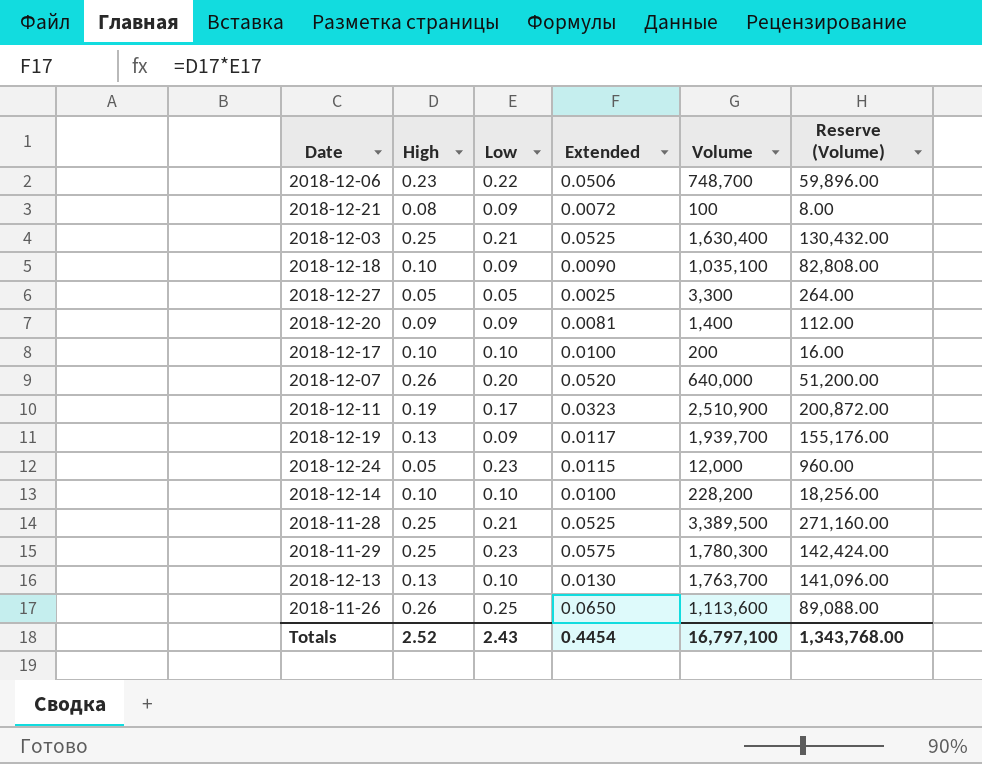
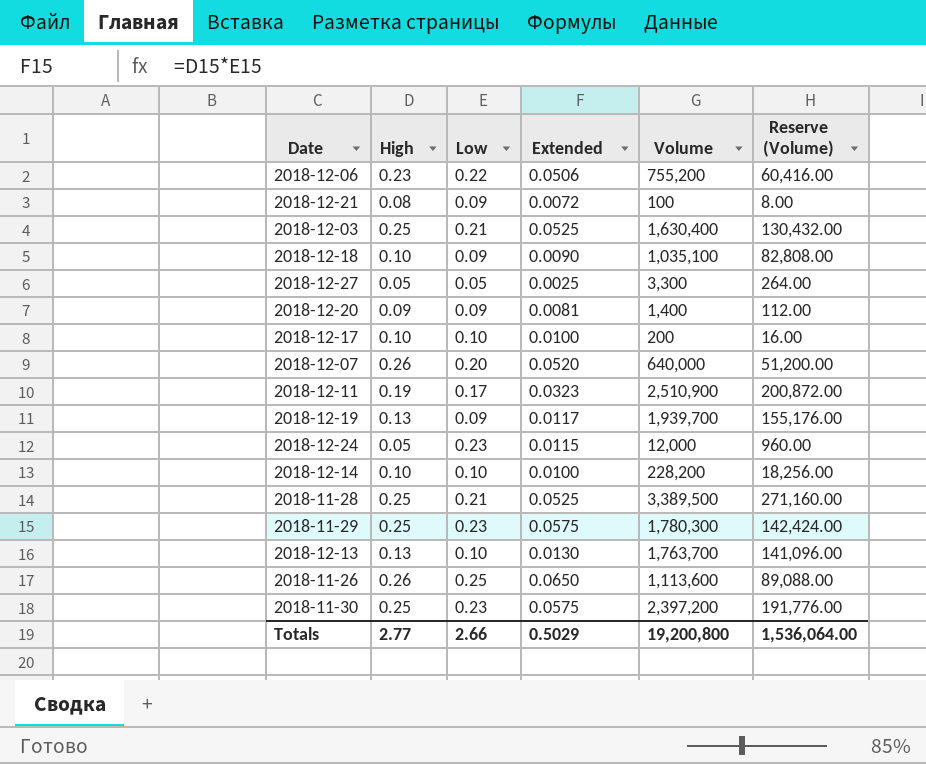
2018-12-06 | Volume: 748,700 -> 755,200
2018-12-06 | Reserve (Volume): 59,896.00 -> 60,416.00
row 2018-11-30: none -> 0.25 | 0.23 | 0.0575 | 2,397,200 | 191,776.00
Totals | High: 2.52 -> 2.77
Totals | Low: 2.43 -> 2.66
Totals | Extended: 0.4454 -> 0.5029
Totals | Volume: 16,797,100 -> 19,200,800
Totals | Reserve (Volume): 1,343,768.00 -> 1,536,064.00

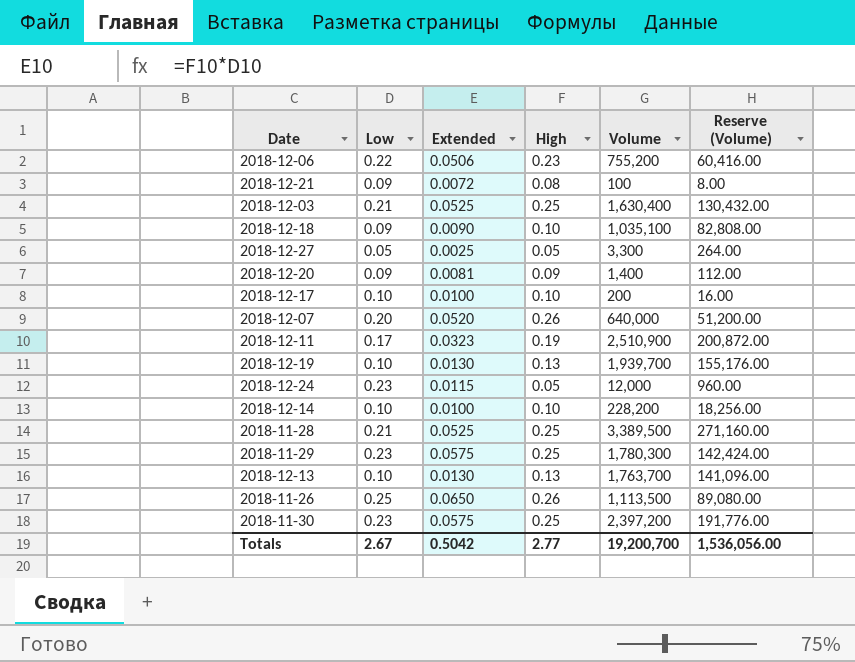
column High | position: 2 -> 4
2018-12-19 | Low: 0.09 -> 0.10
2018-12-19 | Extended: 0.0117 -> 0.0130
2018-11-26 | Volume: 1,113,600 -> 1,113,500
2018-11-26 | Reserve (Volume): 89,088.00 -> 89,080.00
Totals | Low: 2.66 -> 2.67
Totals | Extended: 0.5029 -> 0.5042
Totals | Volume: 19,200,800 -> 19,200,700
Totals | Reserve (Volume): 1,536,064.00 -> 1,536,056.00

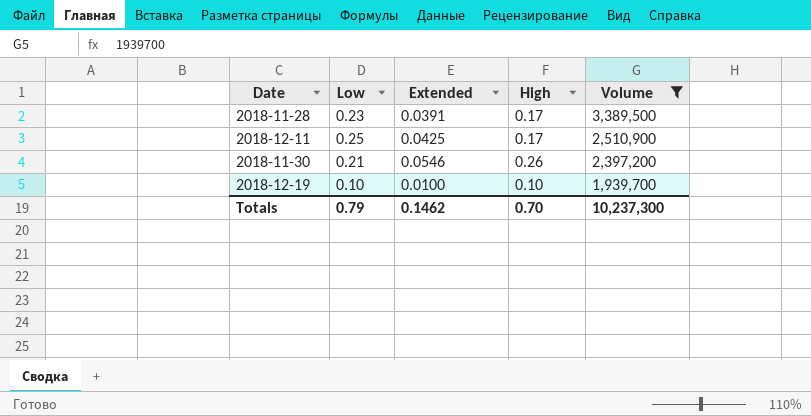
filter: none -> Volume >= 1,939,700
row order: none -> Volume descending
column Reserve (Volume) | formula: [Volume] * 0.08 -> none
2018-11-28 | Low: 0.21 -> 0.23
2018-11-28 | Extended: 0.0525 -> 0.0391
2018-11-28 | High: 0.25 -> 0.17
2018-12-11 | Low: 0.17 -> 0.25
2018-12-11 | Extended: 0.0323 -> 0.0425
2018-12-11 | High: 0.19 -> 0.17
2018-11-30 | Low: 0.23 -> 0.21
2018-11-30 | Extended: 0.0575 -> 0.0546
2018-11-30 | High: 0.25 -> 0.26
2018-12-19 | Extended: 0.0130 -> 0.0100
2018-12-19 | High: 0.13 -> 0.10
Totals | Low: 2.67 -> 0.79
Totals | Extended: 0.5042 -> 0.1462
Totals | High: 2.77 -> 0.70
Totals | Volume: 19,200,700 -> 10,237,300

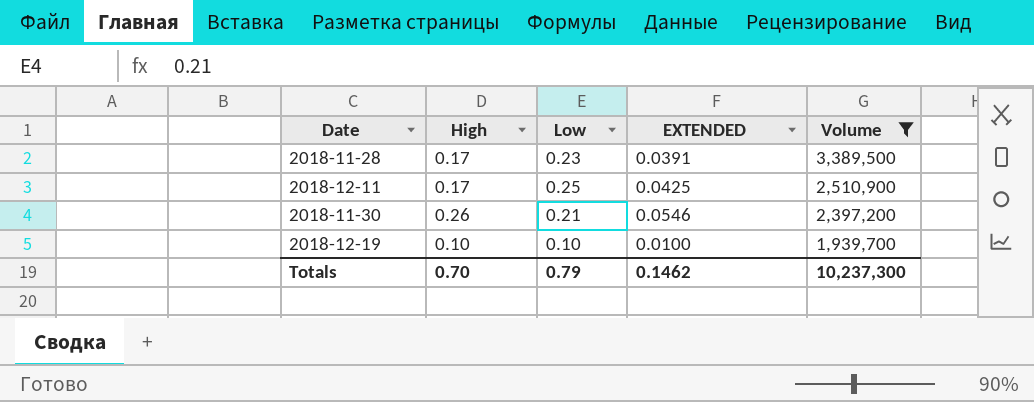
column High | position: 4 -> 2
column name: Extended -> EXTENDED

